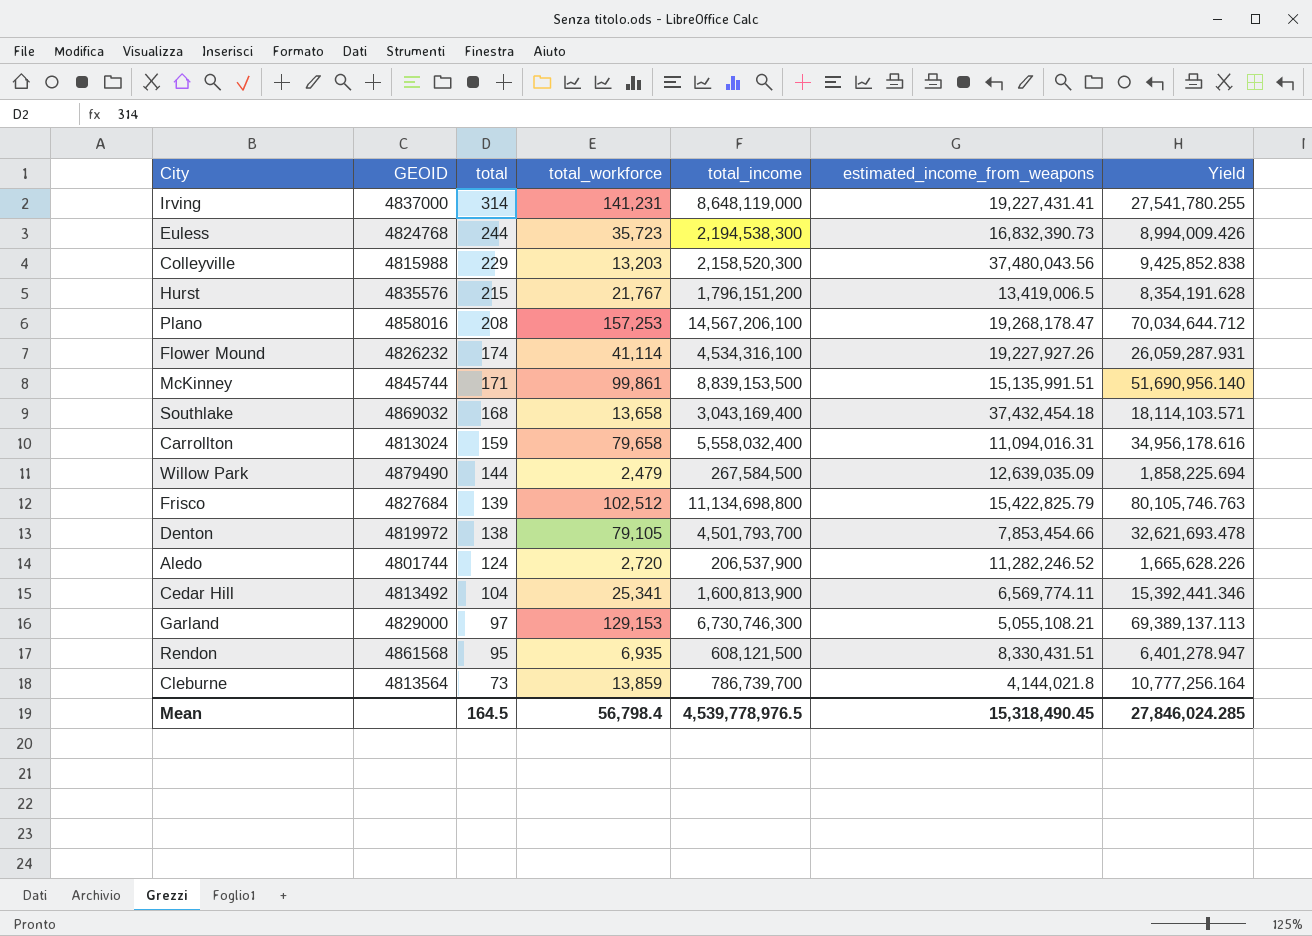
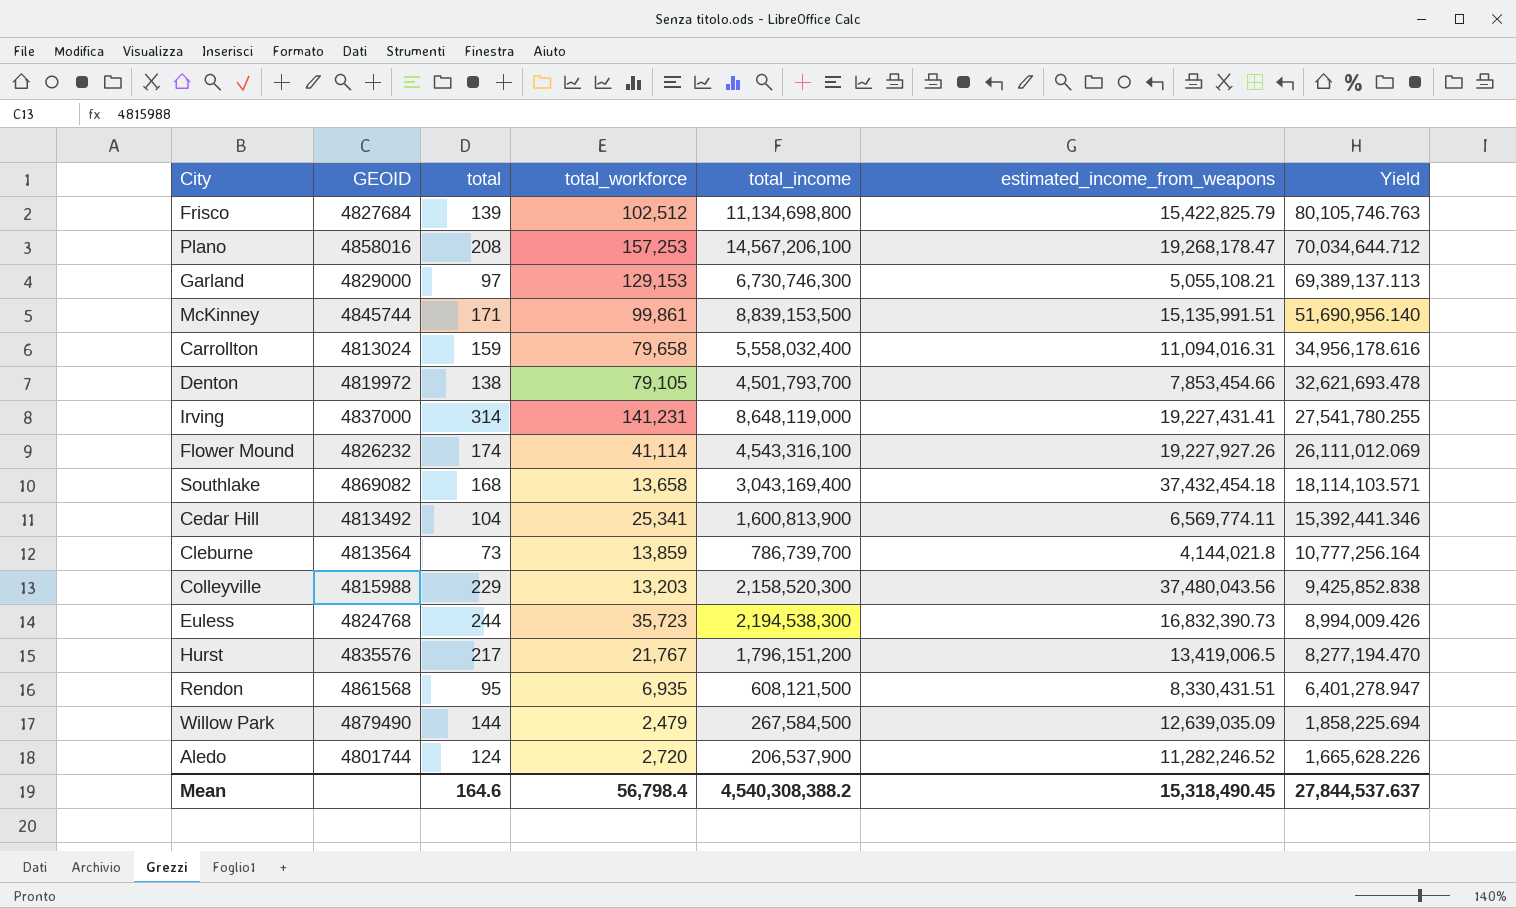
row order: total descending -> Yield descending
Flower Mound | total_income: 4,534,316,100 -> 4,543,316,100
Flower Mound | Yield: 26,059,287.931 -> 26,111,012.069
Southlake | GEOID: 4869032 -> 4869082
Hurst | total: 215 -> 217
Hurst | Yield: 8,354,191.628 -> 8,277,194.470
Mean | total: 164.5 -> 164.6
Mean | total_income: 4,539,778,976.5 -> 4,540,308,388.2
Mean | Yield: 27,846,024.285 -> 27,844,537.637

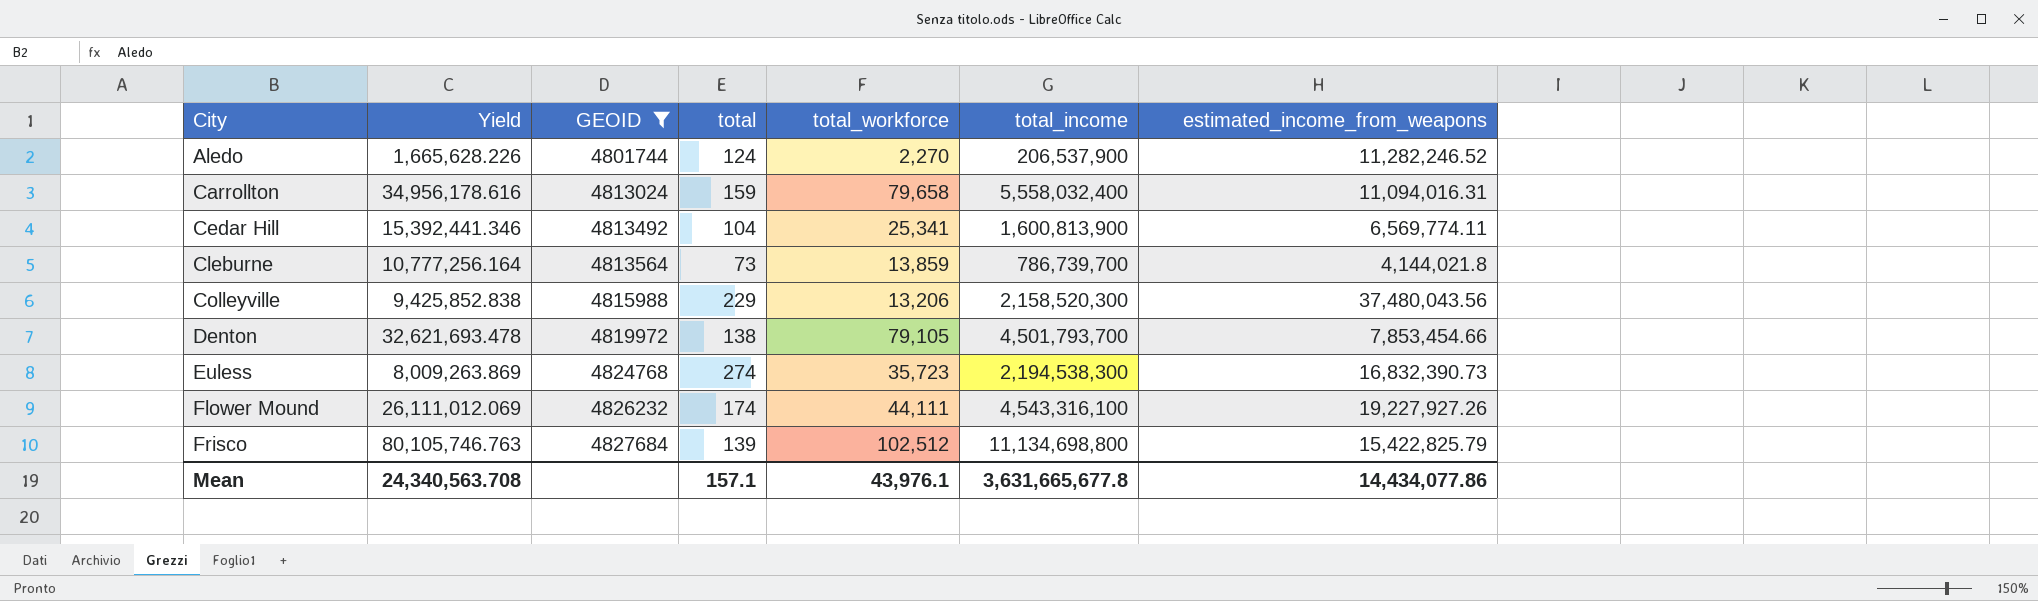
filter: none -> GEOID <= 4827684
row order: Yield descending -> City ascending
column Yield | position: 7 -> 2
Aledo | total_workforce: 2,720 -> 2,270
Colleyville | total_workforce: 13,203 -> 13,206
Euless | Yield: 8,994,009.426 -> 8,009,263.869
Euless | total: 244 -> 274
Flower Mound | total_workforce: 41,114 -> 44,111
Mean | Yield: 27,844,537.637 -> 24,340,563.708
Mean | total: 164.6 -> 157.1
Mean | total_workforce: 56,798.4 -> 43,976.1
Mean | total_income: 4,540,308,388.2 -> 3,631,665,677.8
Mean | estimated_income_from_weapons: 15,318,490.45 -> 14,434,077.86

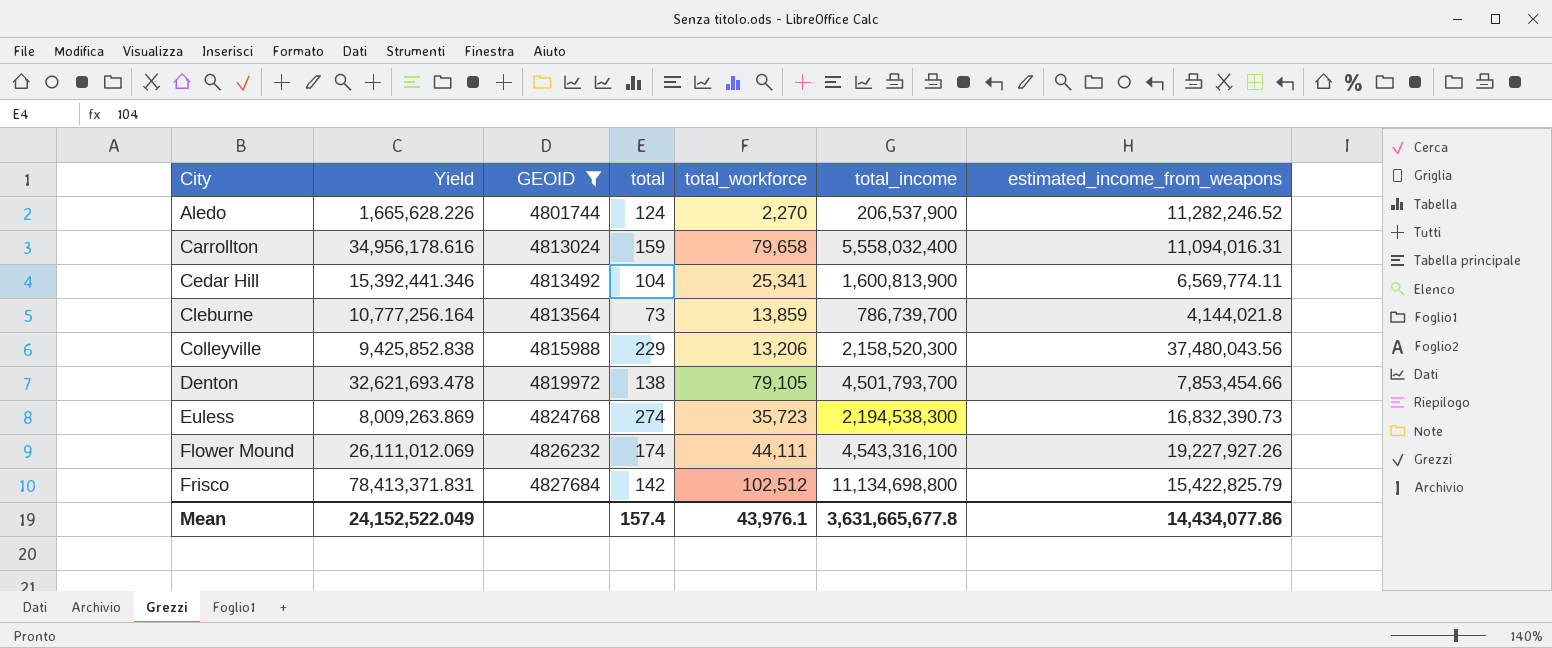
Frisco | Yield: 80,105,746.763 -> 78,413,371.831
Frisco | total: 139 -> 142
Mean | Yield: 24,340,563.708 -> 24,152,522.049
Mean | total: 157.1 -> 157.4

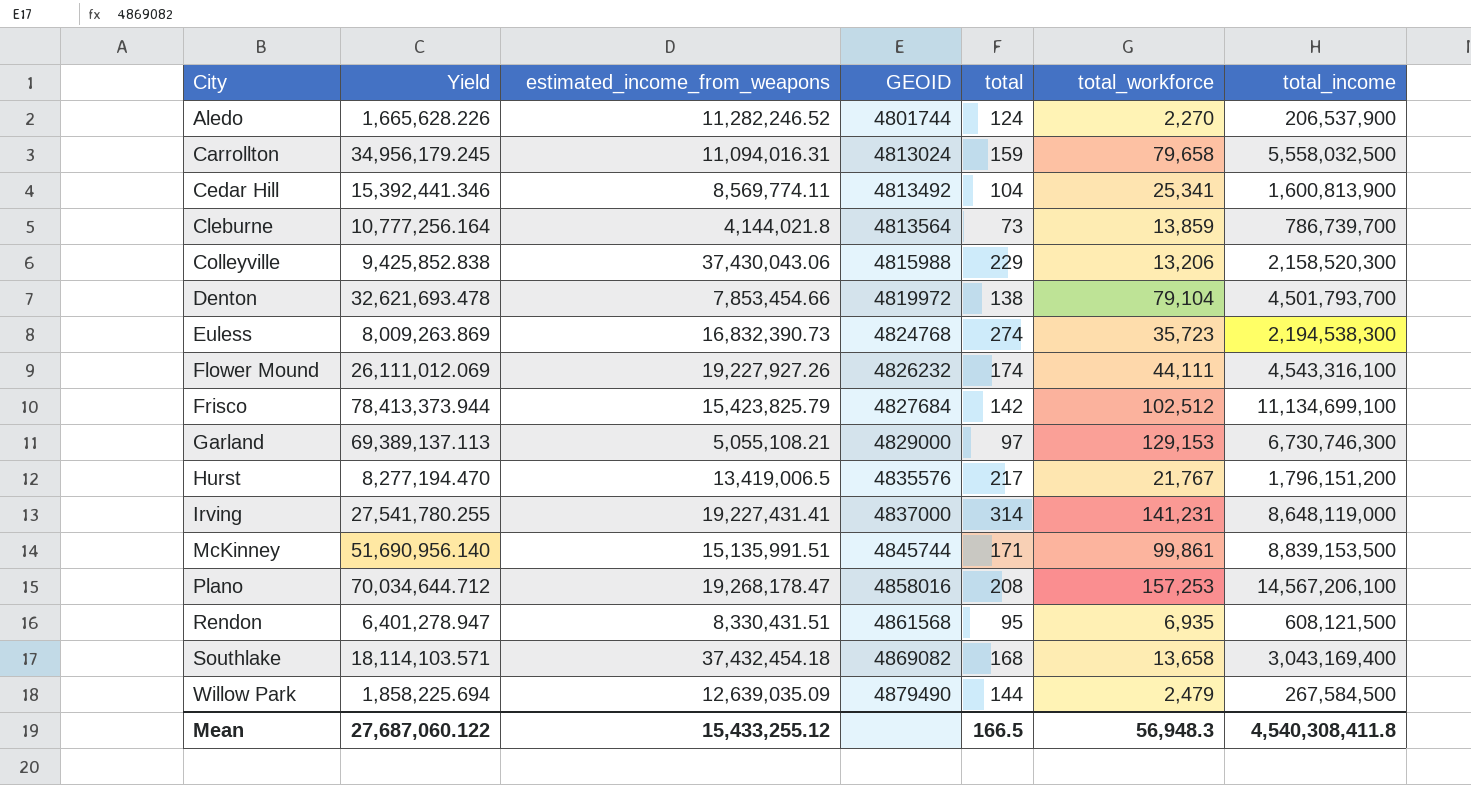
filter: GEOID <= 4827684 -> none
column estimated_income_from_weapons | position: 7 -> 3
Carrollton | Yield: 34,956,178.616 -> 34,956,179.245
Carrollton | total_income: 5,558,032,400 -> 5,558,032,500
Cedar Hill | estimated_income_from_weapons: 6,569,774.11 -> 8,569,774.11
Colleyville | estimated_income_from_weapons: 37,480,043.56 -> 37,430,043.06
Denton | total_workforce: 79,105 -> 79,104
Frisco | Yield: 78,413,371.831 -> 78,413,373.944
Frisco | estimated_income_from_weapons: 15,422,825.79 -> 15,423,825.79
Frisco | total_income: 11,134,698,800 -> 11,134,699,100
Mean | Yield: 24,152,522.049 -> 27,687,060.122
Mean | estimated_income_from_weapons: 14,434,077.86 -> 15,433,255.12
Mean | total: 157.4 -> 166.5
Mean | total_workforce: 43,976.1 -> 56,948.3
Mean | total_income: 3,631,665,677.8 -> 4,540,308,411.8

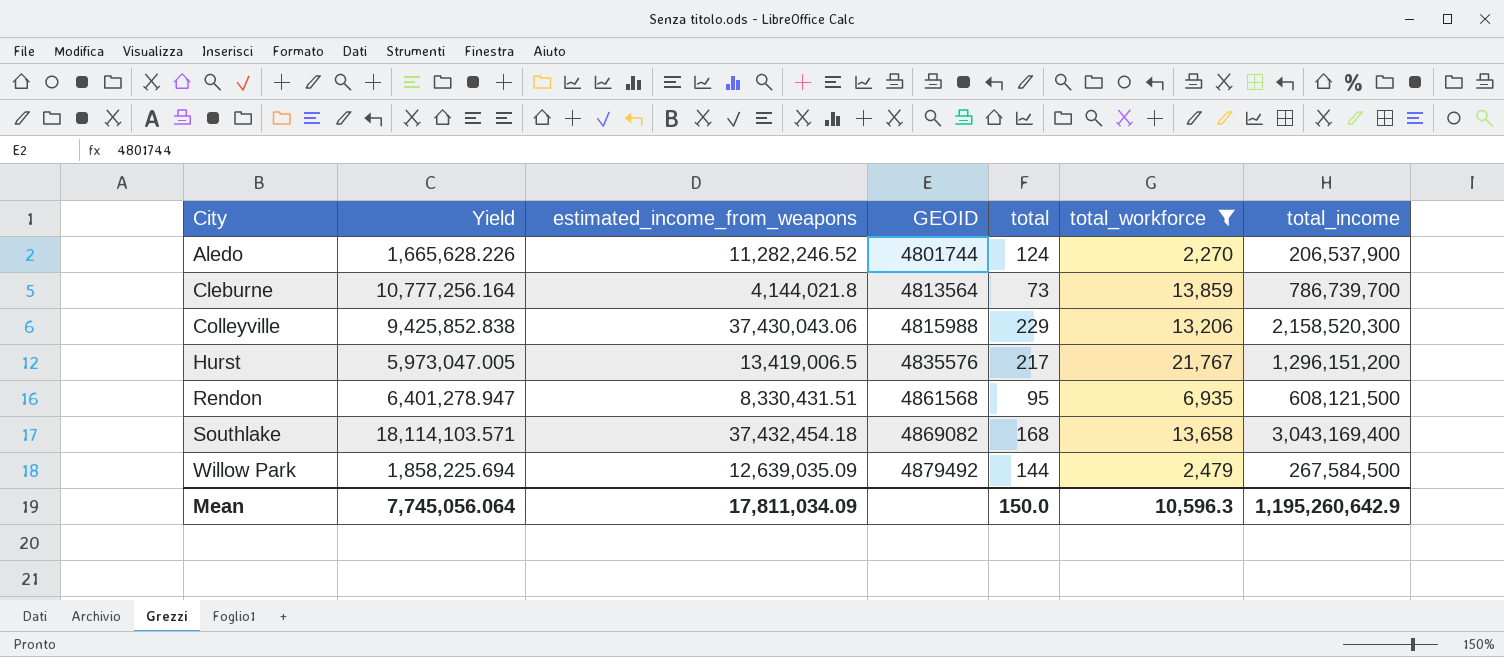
filter: none -> total_workforce <= 21,767
Hurst | Yield: 8,277,194.470 -> 5,973,047.005
Hurst | total_income: 1,796,151,200 -> 1,296,151,200
Willow Park | GEOID: 4879490 -> 4879492
Mean | Yield: 27,687,060.122 -> 7,745,056.064
Mean | estimated_income_from_weapons: 15,433,255.12 -> 17,811,034.09
Mean | total: 166.5 -> 150.0
Mean | total_workforce: 56,948.3 -> 10,596.3
Mean | total_income: 4,540,308,411.8 -> 1,195,260,642.9

